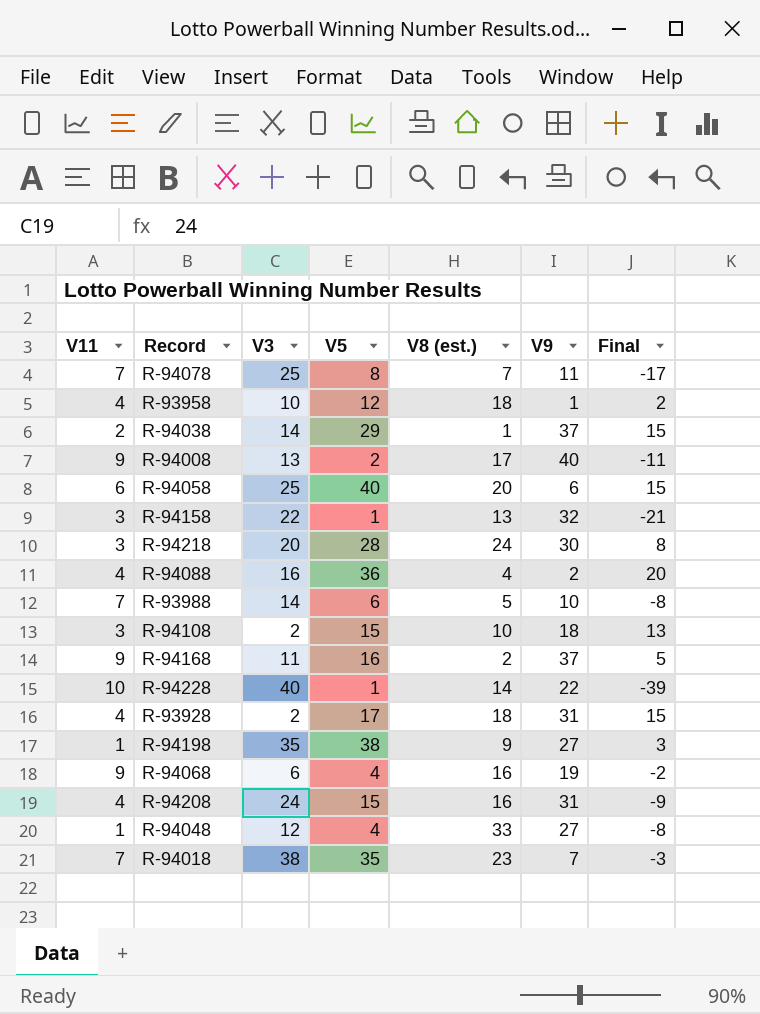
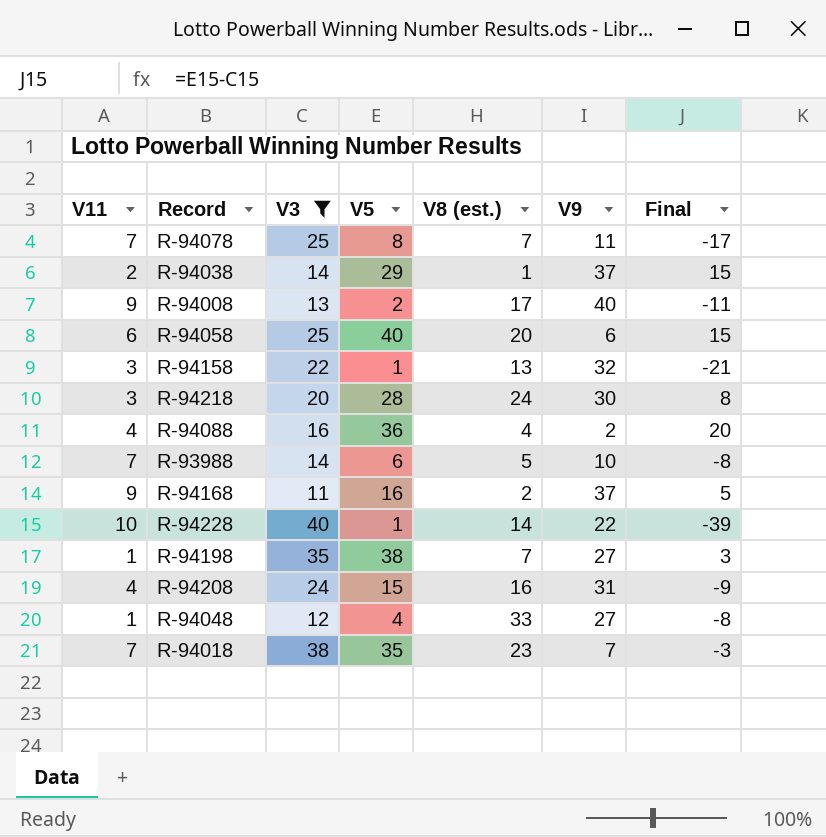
filter: none -> V3 >= 11
R-94198 | V8 (est.): 9 -> 7

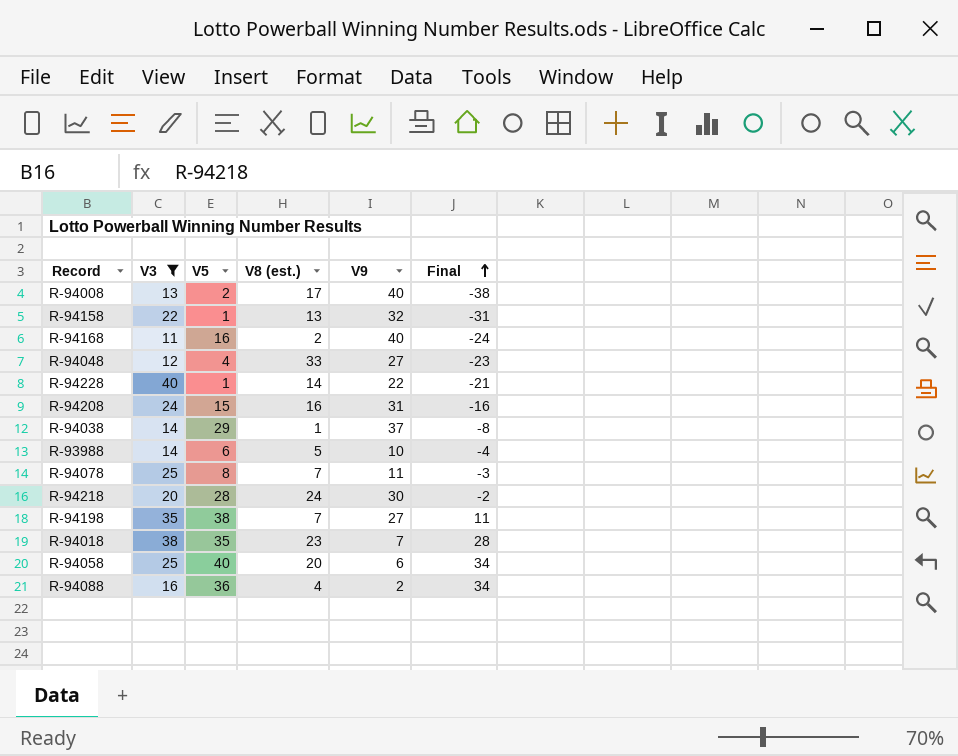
row order: none -> Final ascending
column V11 | position: 1 -> none
column Final | formula: [V5] - [V3] -> [V5] - [V9]
R-94168 | V9: 37 -> 40

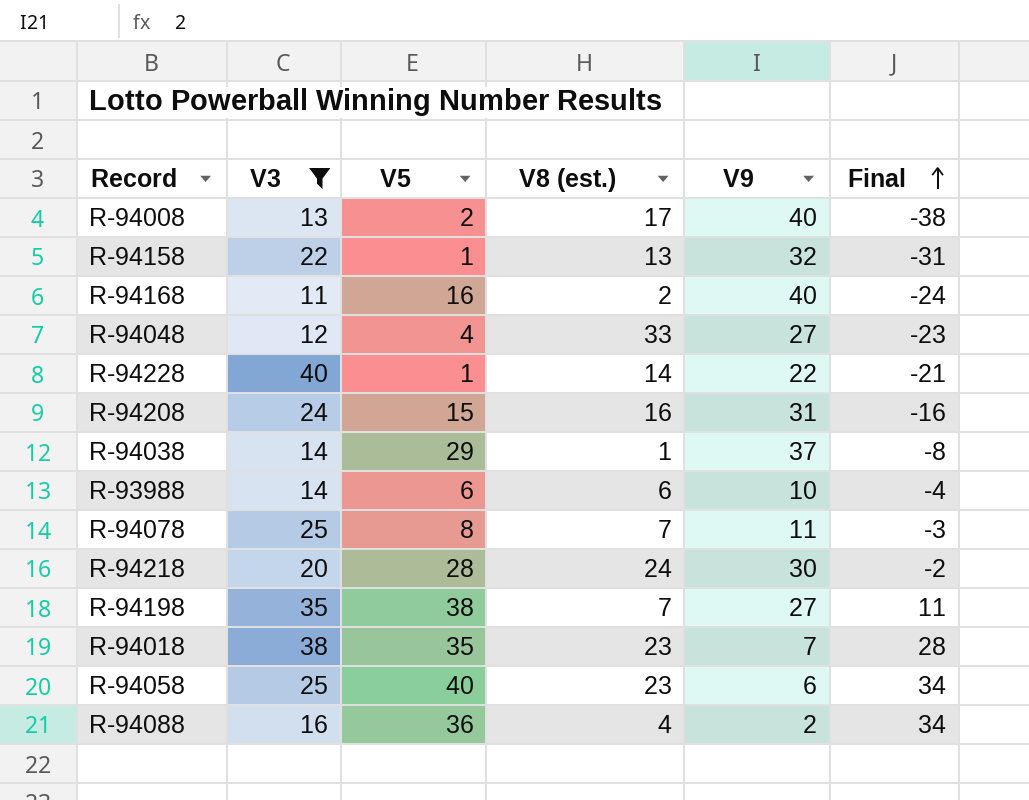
R-93988 | V8 (est.): 5 -> 6
R-94058 | V8 (est.): 20 -> 23

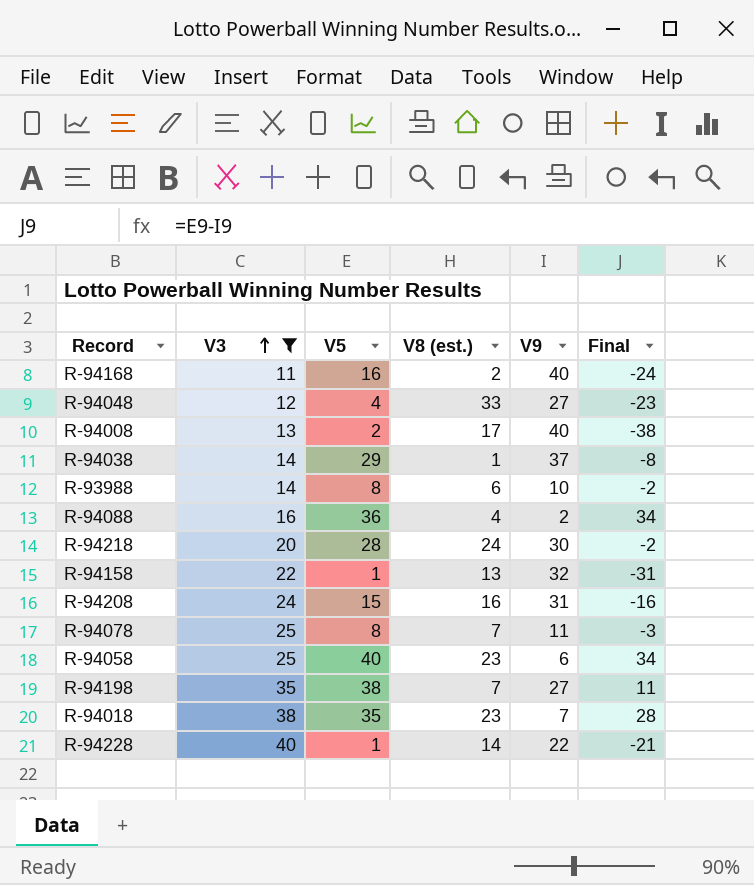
row order: Final ascending -> V3 ascending
R-93988 | V5: 6 -> 8
R-93988 | Final: -4 -> -2

